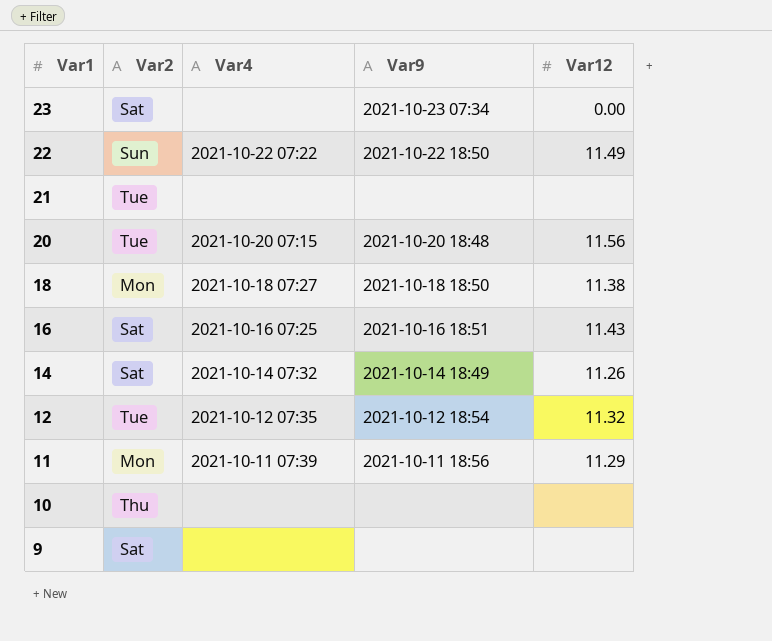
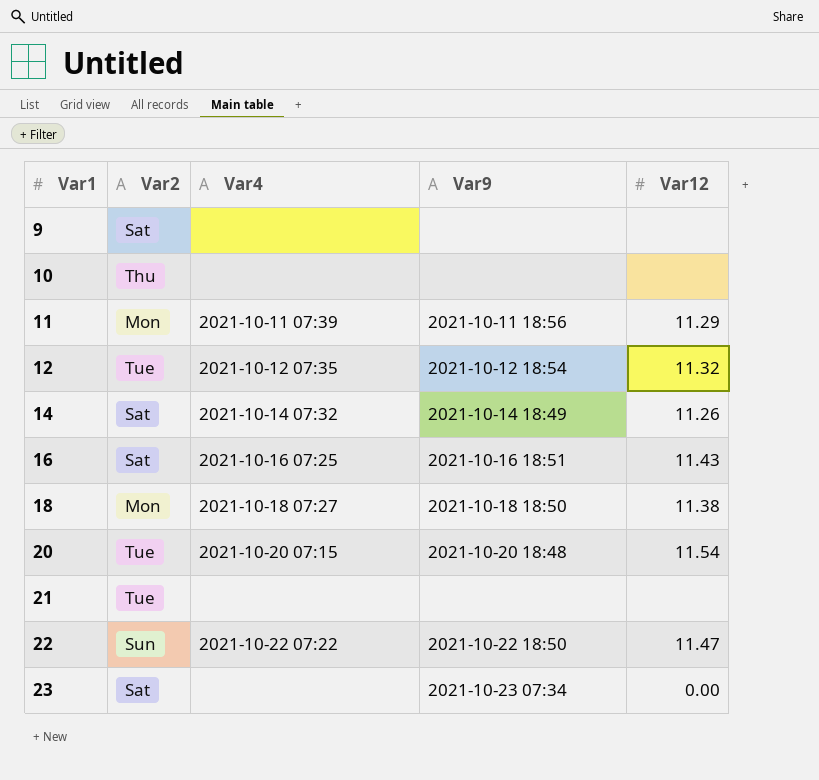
row order: Var1 descending -> Var1 ascending
20 | Var12: 11.56 -> 11.54
22 | Var12: 11.49 -> 11.47

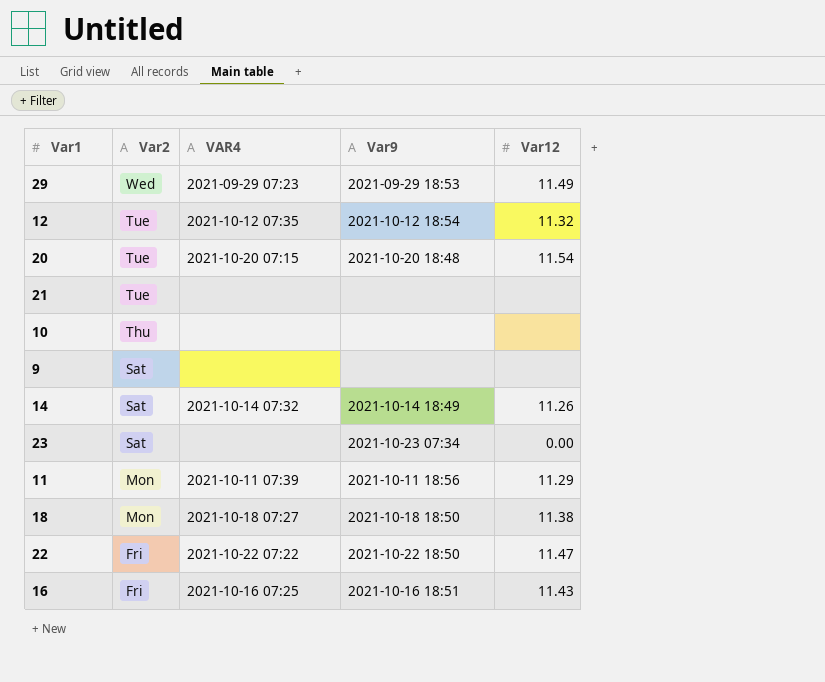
row order: Var1 ascending -> Var2 descending
column name: Var4 -> VAR4
row 29: none -> Wed | 2021-09-29 07:23 | 2021-09-29 18:53 | 11.49
22 | Var2: Sun -> Fri
16 | Var2: Sat -> Fri

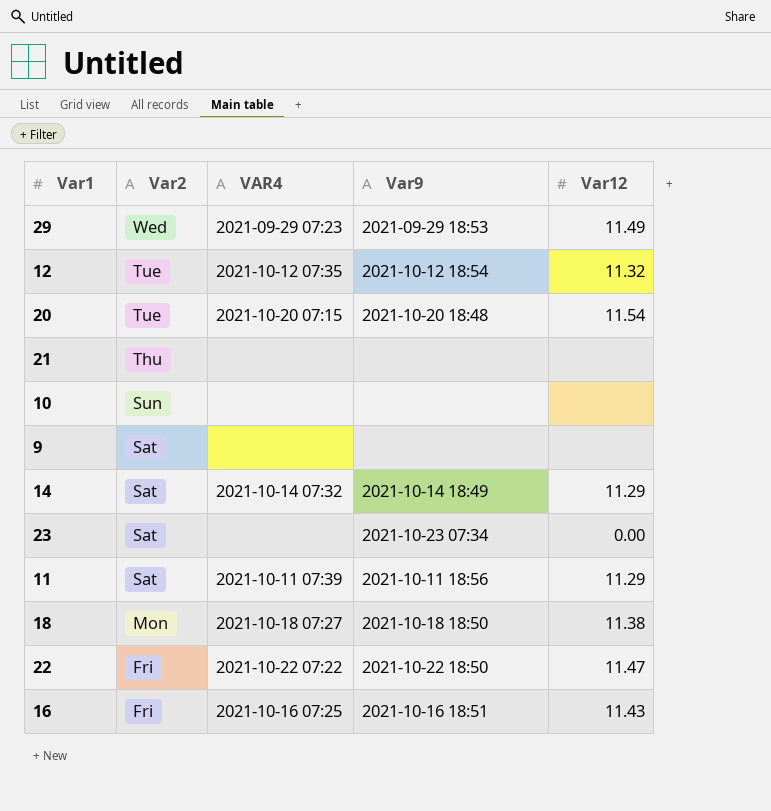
21 | Var2: Tue -> Thu
10 | Var2: Thu -> Sun
14 | Var12: 11.26 -> 11.29
11 | Var2: Mon -> Sat

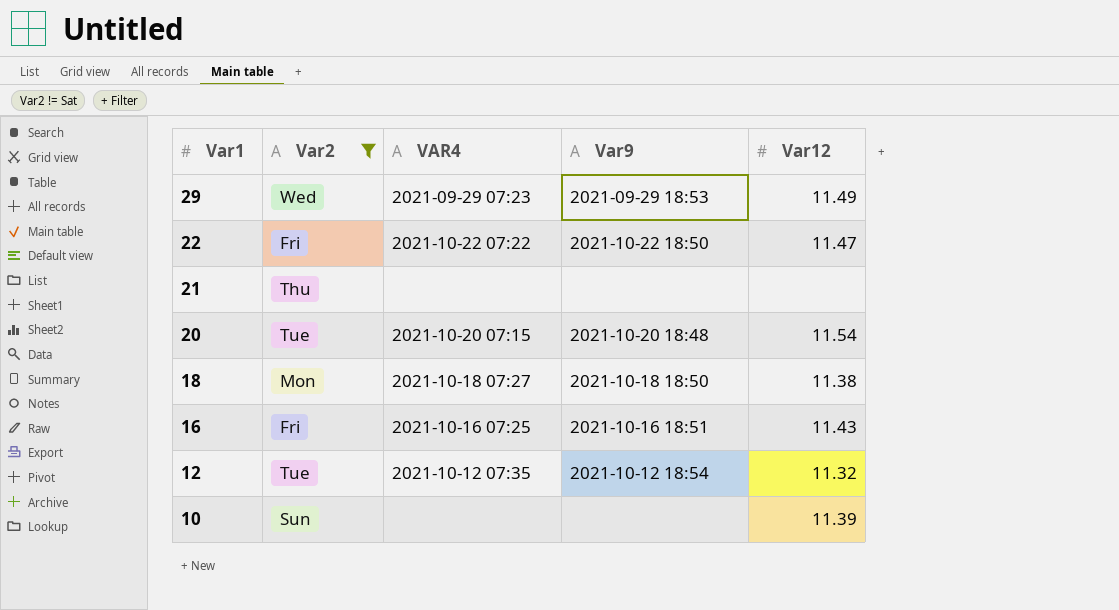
filter: none -> Var2 != Sat
row order: Var2 descending -> Var1 descending
10 | Var12: none -> 11.39

